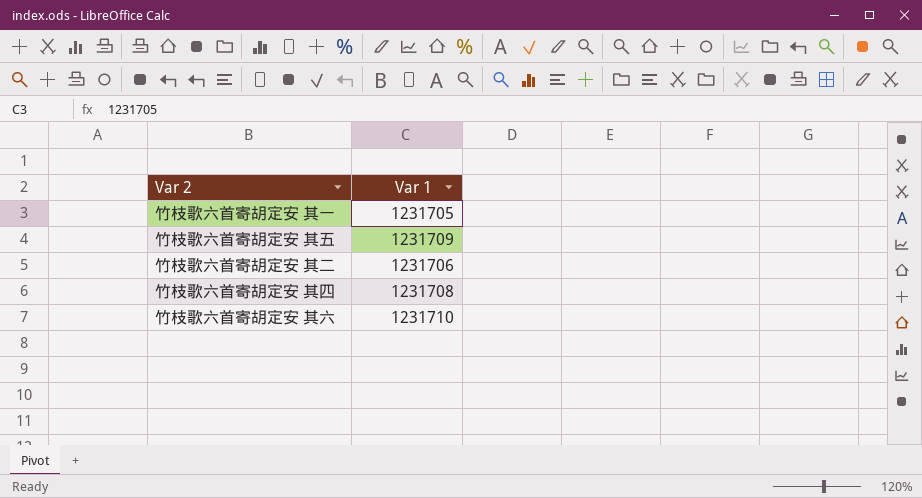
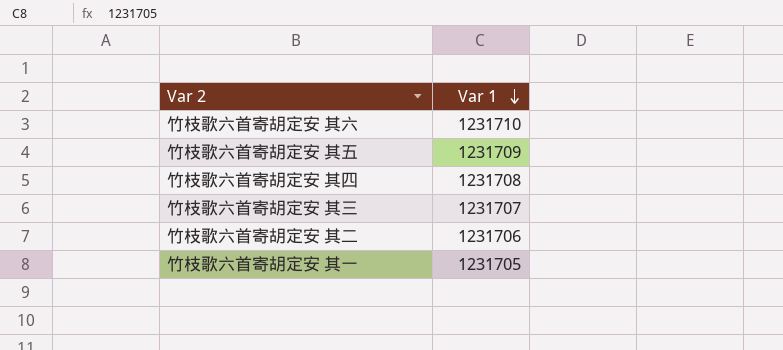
row order: none -> Var 1 descending
row 竹枝歌六首寄胡定安 其三: none -> 1231707

